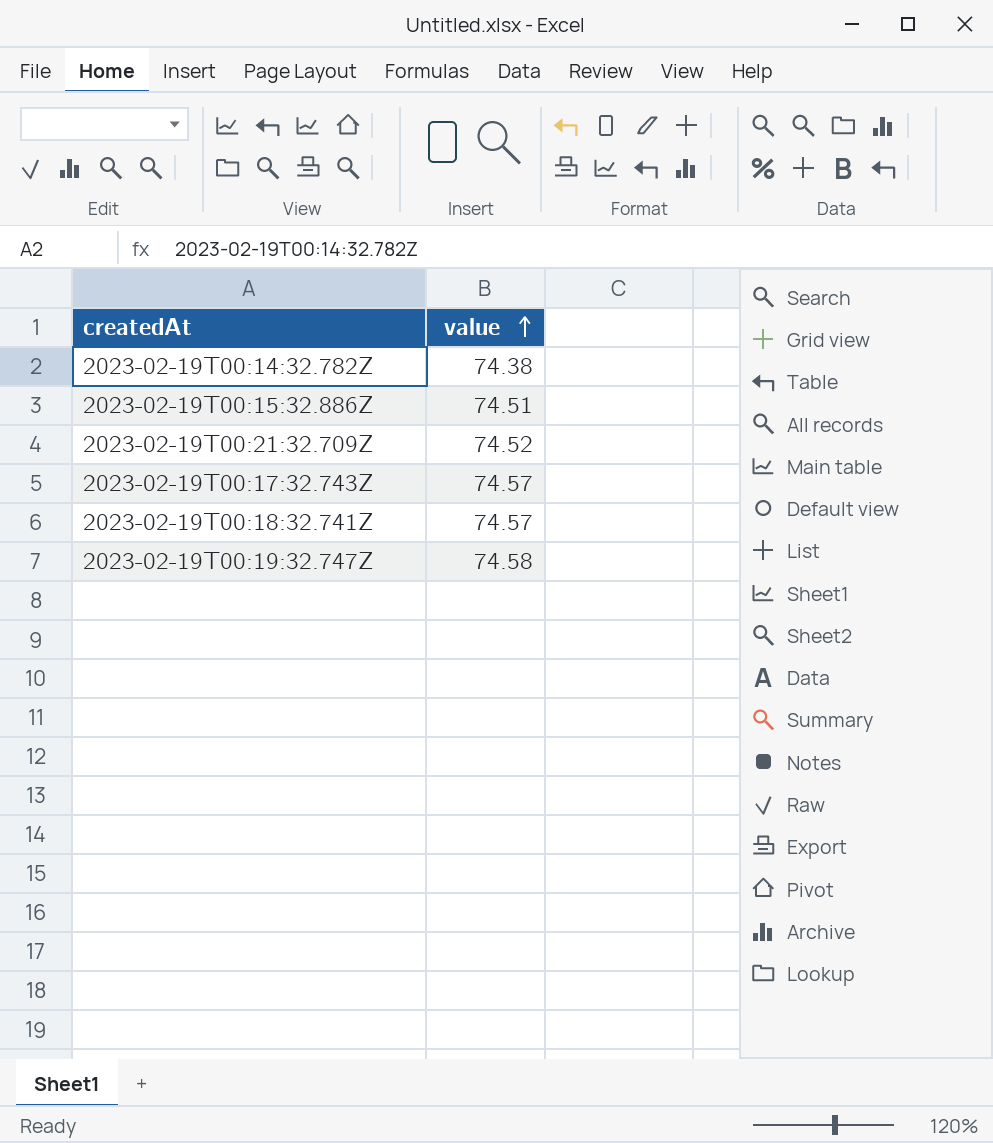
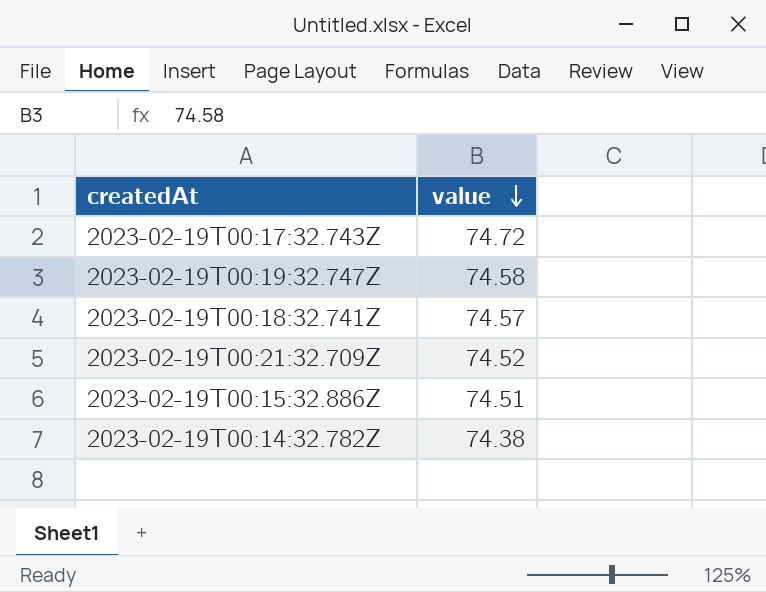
row order: value ascending -> value descending
2023-02-19T00:17:32.743Z | value: 74.57 -> 74.72

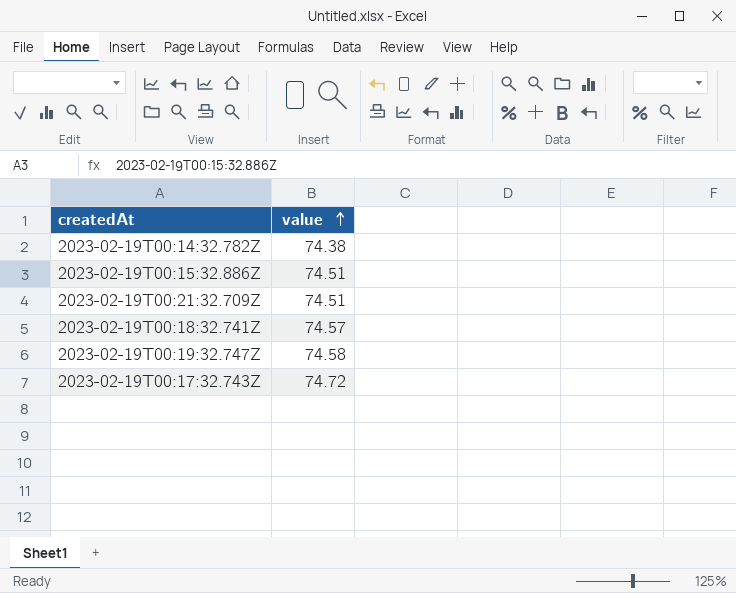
row order: value descending -> value ascending
2023-02-19T00:21:32.709Z | value: 74.52 -> 74.51

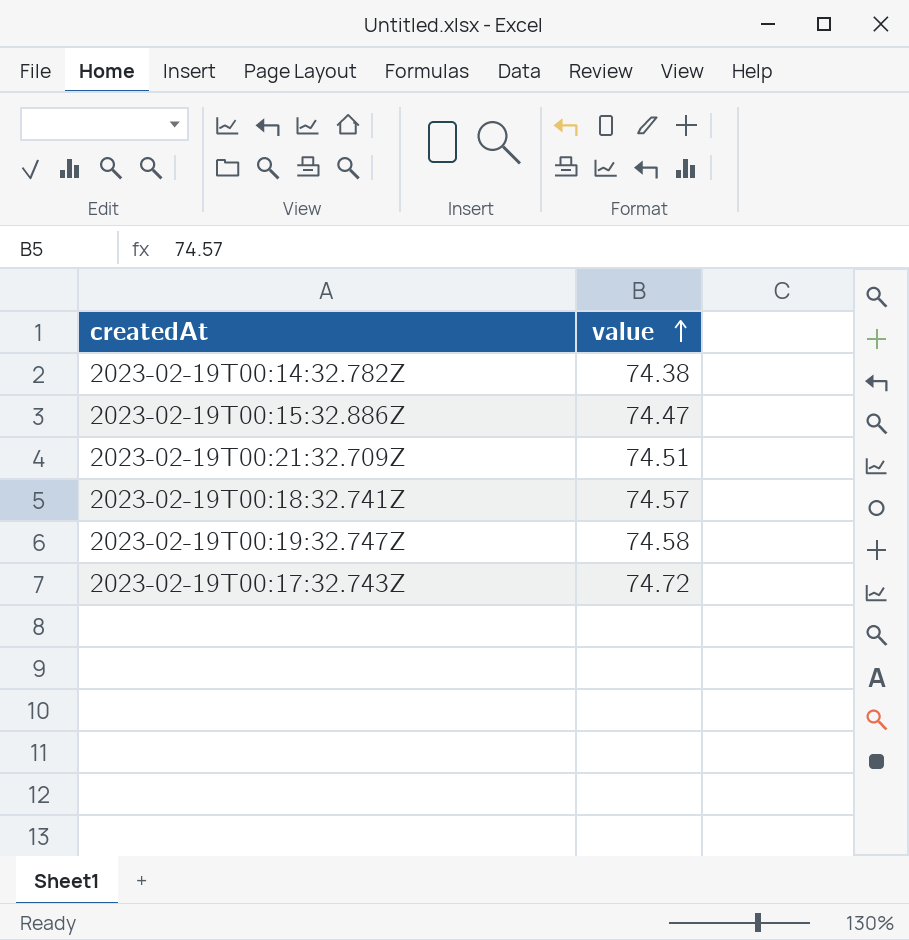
2023-02-19T00:15:32.886Z | value: 74.51 -> 74.47

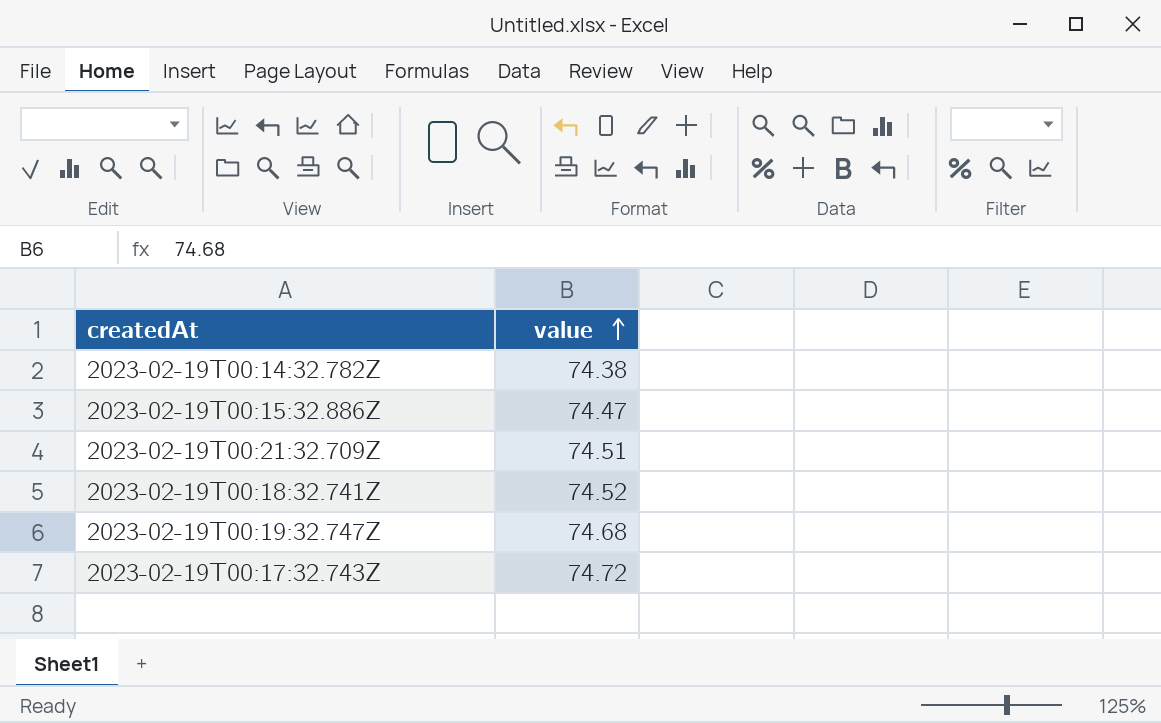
2023-02-19T00:18:32.741Z | value: 74.57 -> 74.52
2023-02-19T00:19:32.747Z | value: 74.58 -> 74.68

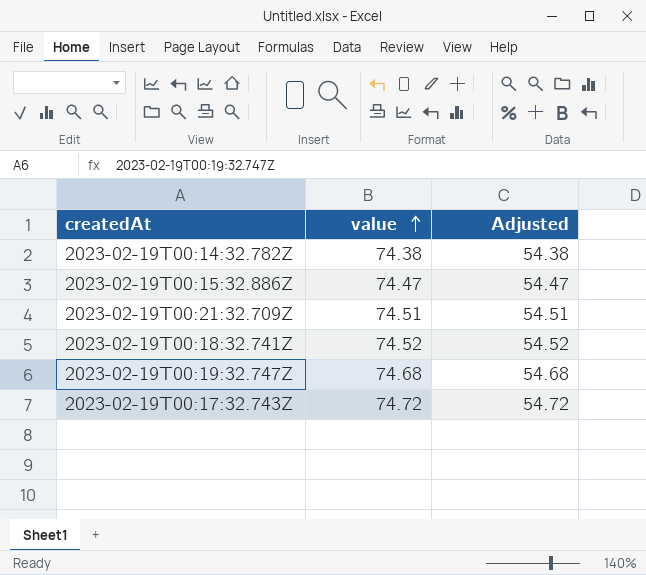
column Adjusted | formula: none -> [value] - 20

